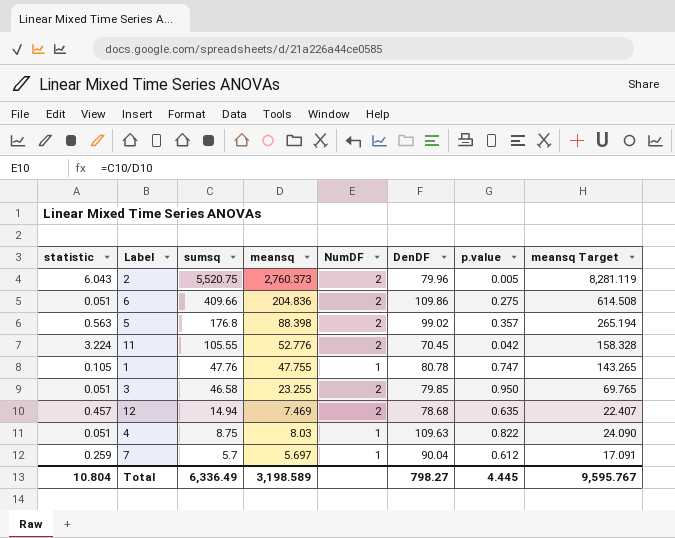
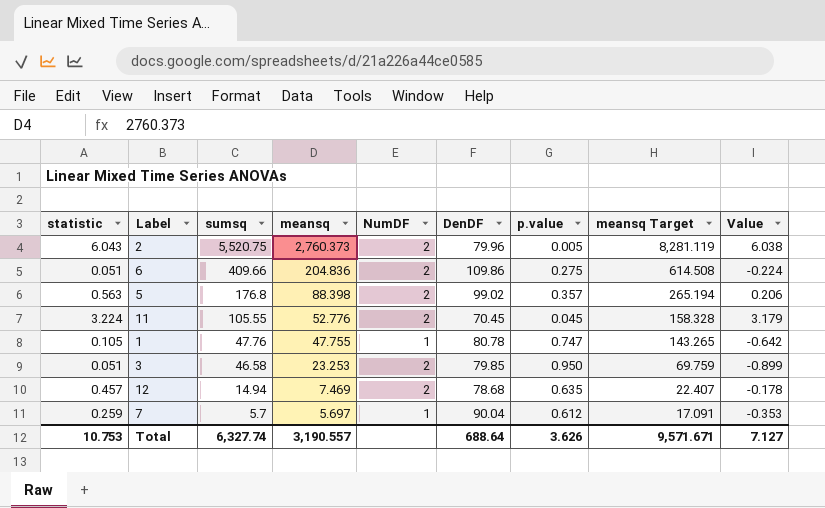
column Value | formula: none -> [statistic] - [p.value]
row 4: 0.051 | 8.75 | 8.03 | 1 | 109.63 | 0.822 | 24.090 -> none
11 | p.value: 0.042 -> 0.045
3 | meansq: 23.255 -> 23.253
3 | meansq Target: 69.765 -> 69.759
Total | statistic: 10.804 -> 10.753
Total | sumsq: 6,336.49 -> 6,327.74
Total | meansq: 3,198.589 -> 3,190.557
Total | DenDF: 798.27 -> 688.64
Total | p.value: 4.445 -> 3.626
Total | meansq Target: 9,595.767 -> 9,571.671

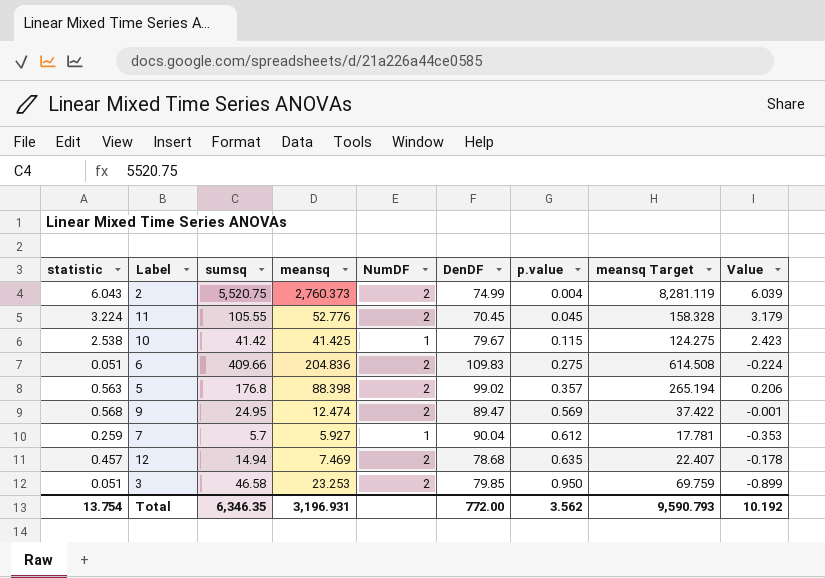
row order: sumsq descending -> p.value ascending
row 1: 0.105 | 47.76 | 47.755 | 1 | 80.78 | 0.747 | 143.265 | -0.642 -> none
2 | DenDF: 79.96 -> 74.99
2 | p.value: 0.005 -> 0.004
2 | Value: 6.038 -> 6.039
row 10: none -> 2.538 | 41.42 | 41.425 | 1 | 79.67 | 0.115 | 124.275 | 2.423
6 | DenDF: 109.86 -> 109.83
row 9: none -> 0.568 | 24.95 | 12.474 | 2 | 89.47 | 0.569 | 37.422 | -0.001
7 | meansq: 5.697 -> 5.927
7 | meansq Target: 17.091 -> 17.781
Total | statistic: 10.753 -> 13.754
Total | sumsq: 6,327.74 -> 6,346.35
Total | meansq: 3,190.557 -> 3,196.931
Total | DenDF: 688.64 -> 772.00
Total | p.value: 3.626 -> 3.562
Total | meansq Target: 9,571.671 -> 9,590.793
Total | Value: 7.127 -> 10.192

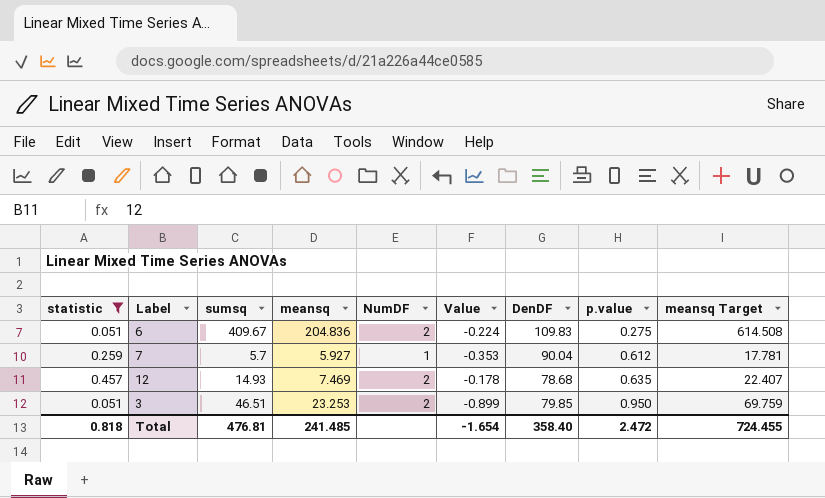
filter: none -> statistic <= 0.457
column Value | position: 9 -> 6
6 | sumsq: 409.66 -> 409.67
12 | sumsq: 14.94 -> 14.93
3 | sumsq: 46.58 -> 46.51
Total | statistic: 13.754 -> 0.818
Total | sumsq: 6,346.35 -> 476.81
Total | meansq: 3,196.931 -> 241.485
Total | Value: 10.192 -> -1.654
Total | DenDF: 772.00 -> 358.40
Total | p.value: 3.562 -> 2.472
Total | meansq Target: 9,590.793 -> 724.455

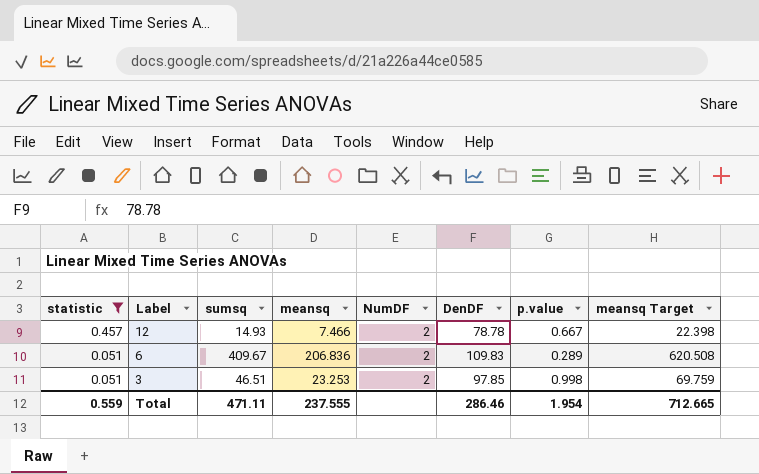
row order: p.value ascending -> statistic descending
column Value | formula: [statistic] - [p.value] -> none
row 7: 0.259 | 5.7 | 5.927 | 1 | -0.353 | 90.04 | 0.612 | 17.781 -> none
12 | meansq: 7.469 -> 7.466
12 | DenDF: 78.68 -> 78.78
12 | p.value: 0.635 -> 0.667
12 | meansq Target: 22.407 -> 22.398
6 | meansq: 204.836 -> 206.836
6 | p.value: 0.275 -> 0.289
6 | meansq Target: 614.508 -> 620.508
3 | DenDF: 79.85 -> 97.85
3 | p.value: 0.950 -> 0.998
Total | statistic: 0.818 -> 0.559
Total | sumsq: 476.81 -> 471.11
Total | meansq: 241.485 -> 237.555
Total | DenDF: 358.40 -> 286.46
Total | p.value: 2.472 -> 1.954
Total | meansq Target: 724.455 -> 712.665

